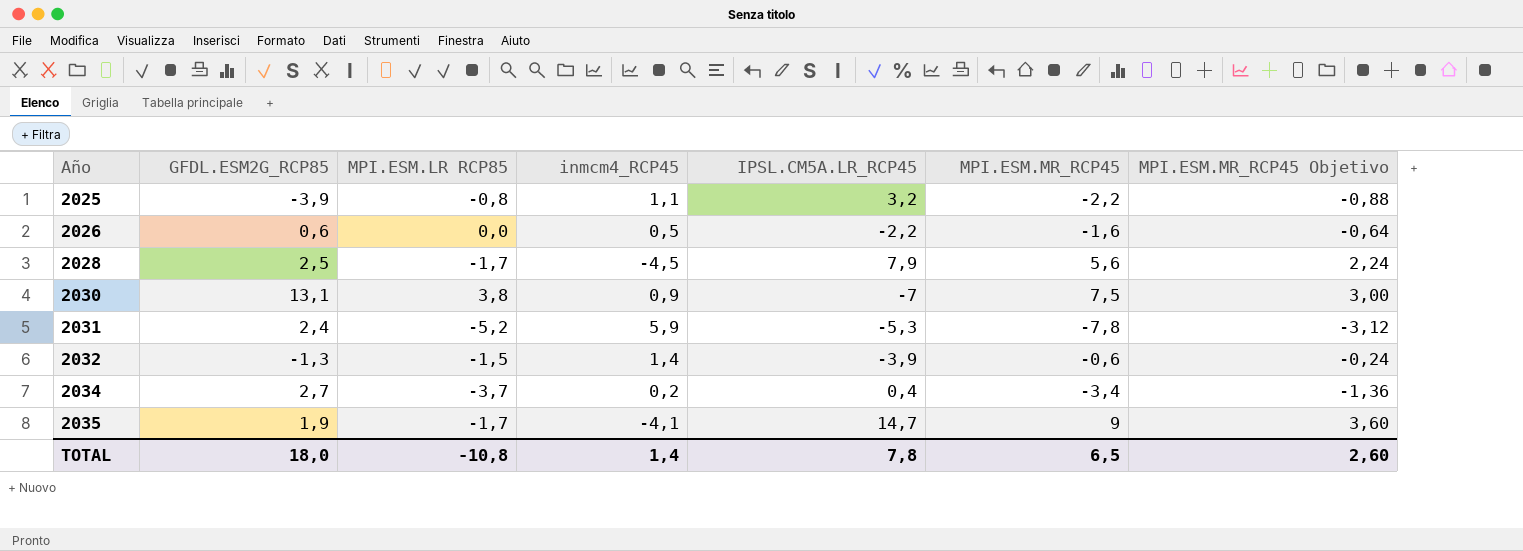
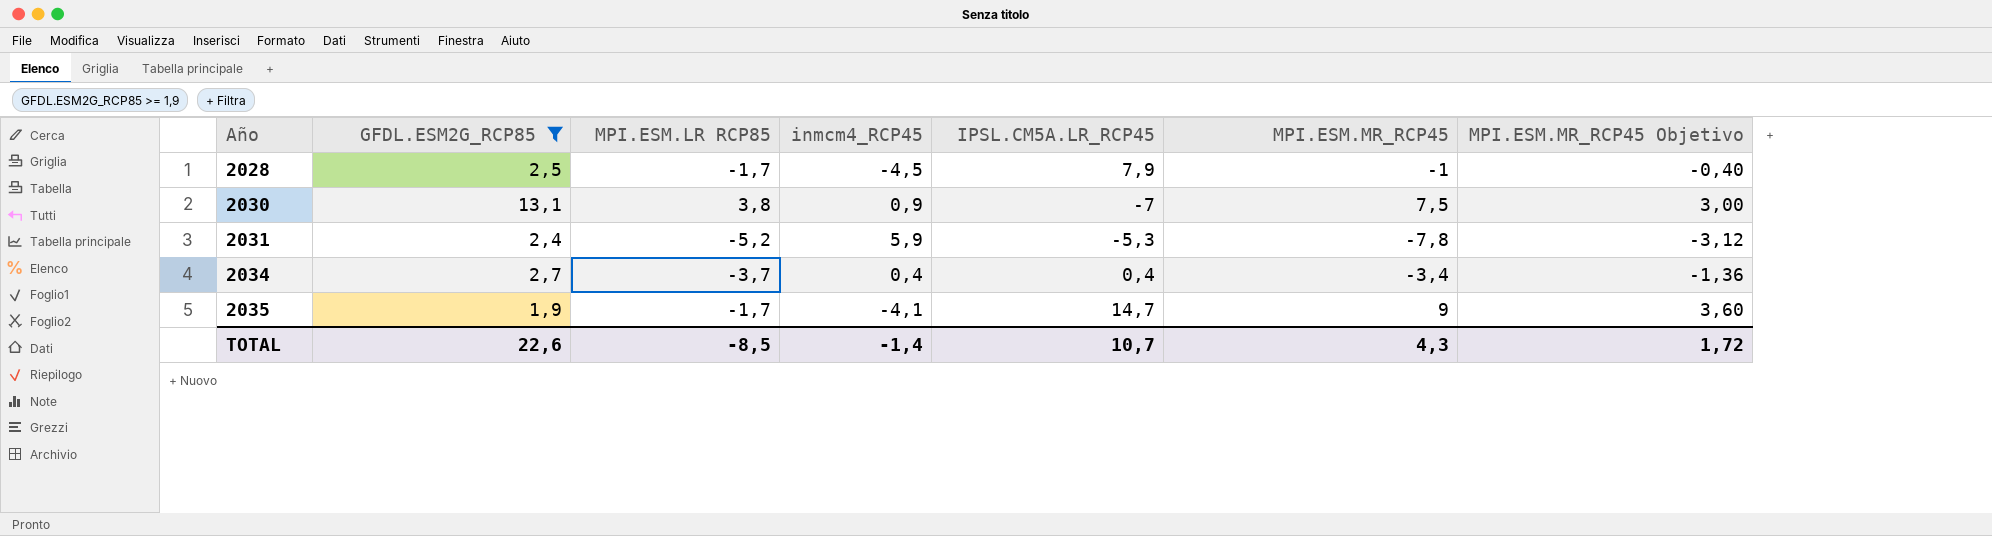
filter: none -> GFDL.ESM2G_RCP85 >= 1,9
2028 | MPI.ESM.MR_RCP45: 5,6 -> -1
2028 | MPI.ESM.MR_RCP45 Objetivo: 2,24 -> -0,40
2034 | inmcm4_RCP45: 0,2 -> 0,4
TOTAL | GFDL.ESM2G_RCP85: 18,0 -> 22,6
TOTAL | MPI.ESM.LR RCP85: -10,8 -> -8,5
TOTAL | inmcm4_RCP45: 1,4 -> -1,4
TOTAL | IPSL.CM5A.LR_RCP45: 7,8 -> 10,7
TOTAL | MPI.ESM.MR_RCP45: 6,5 -> 4,3
TOTAL | MPI.ESM.MR_RCP45 Objetivo: 2,60 -> 1,72

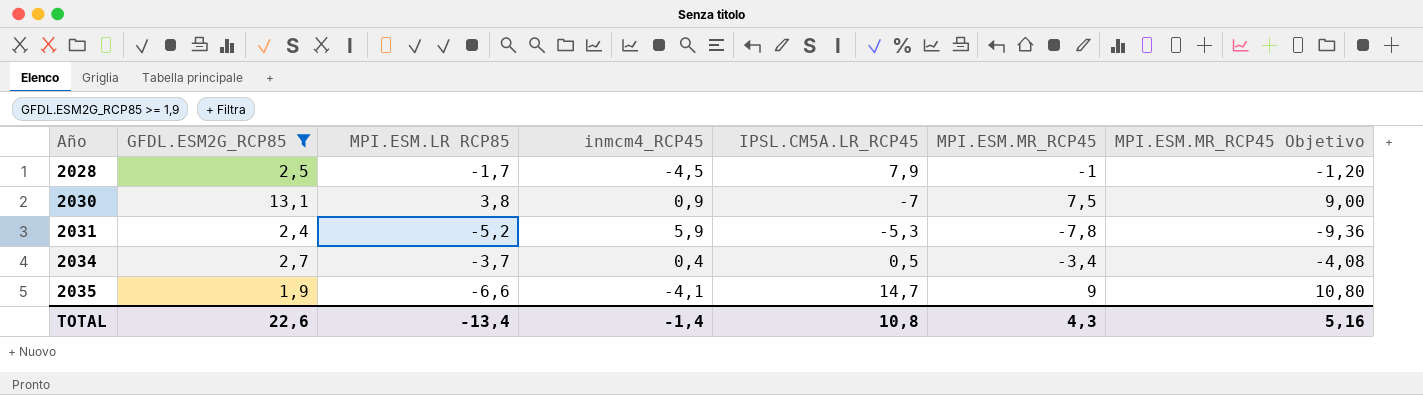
column MPI.ESM.MR_RCP45 Objetivo | formula: [MPI.ESM.MR_RCP45] * 0,4 -> [MPI.ESM.MR_RCP45] * 1,2
2034 | IPSL.CM5A.LR_RCP45: 0,4 -> 0,5
2035 | MPI.ESM.LR RCP85: -1,7 -> -6,6
TOTAL | MPI.ESM.LR RCP85: -8,5 -> -13,4
TOTAL | IPSL.CM5A.LR_RCP45: 10,7 -> 10,8
TOTAL | MPI.ESM.MR_RCP45 Objetivo: 1,72 -> 5,16

